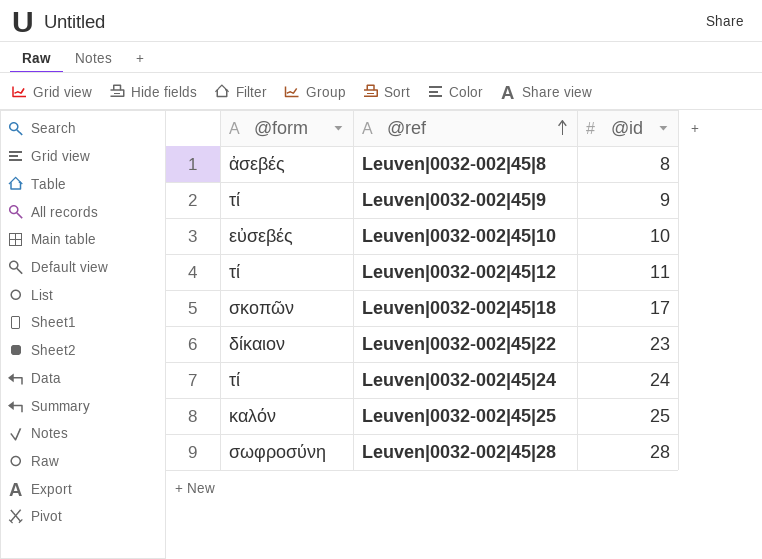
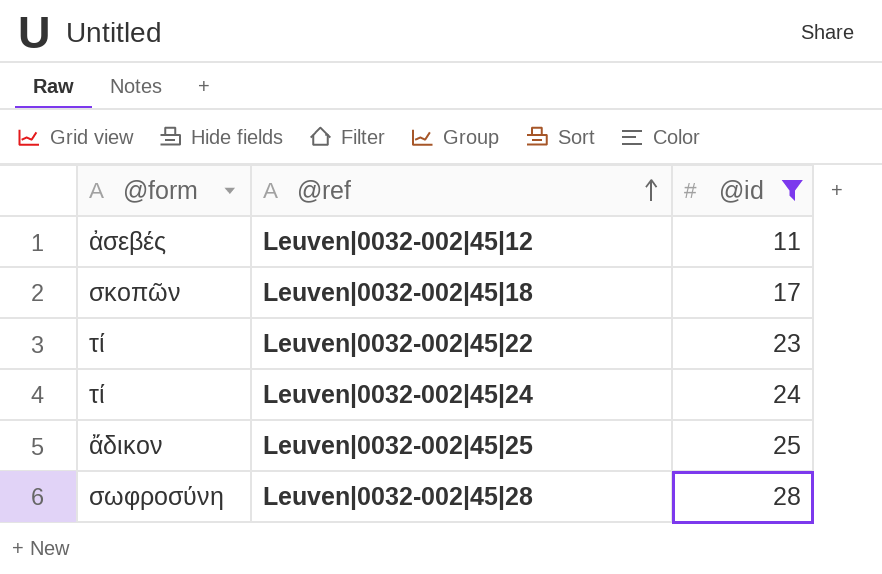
filter: none -> @id >= 11
Leuven|0032-002|45|12 | @form: τί -> ἀσεβές
Leuven|0032-002|45|22 | @form: δίκαιον -> τί
Leuven|0032-002|45|25 | @form: καλόν -> ἄδικον

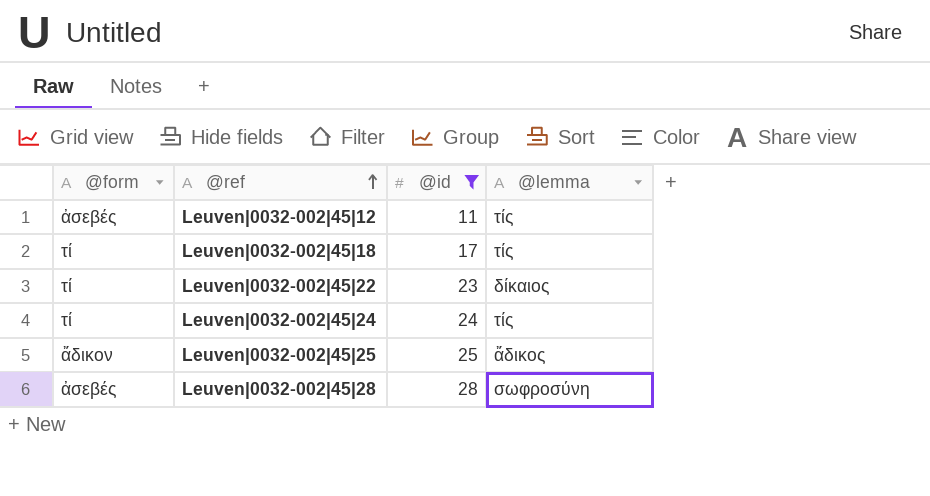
column @lemma | position: none -> 4
Leuven|0032-002|45|18 | @form: σκοπῶν -> τί
Leuven|0032-002|45|28 | @form: σωφροσύνη -> ἀσεβές

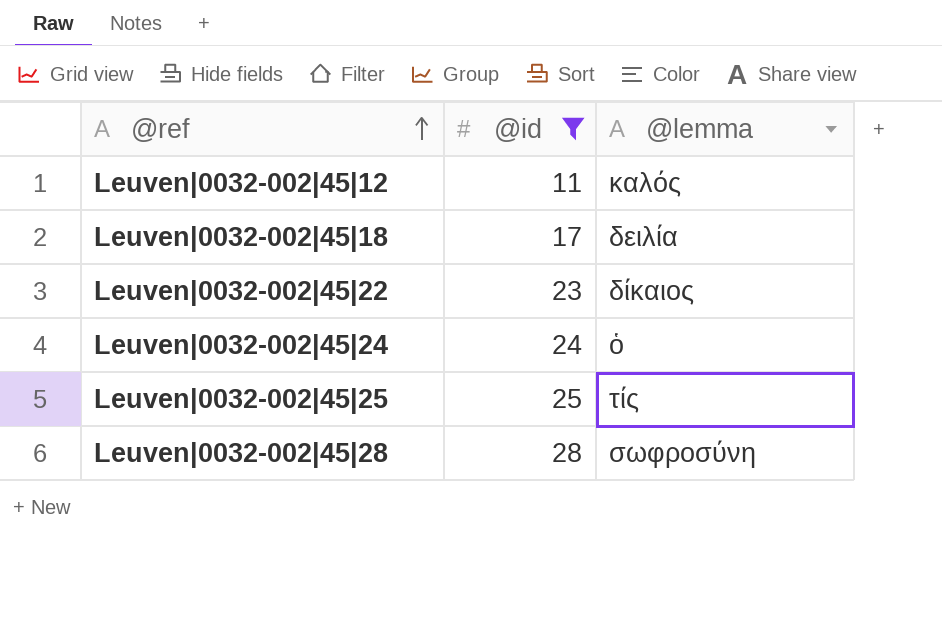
column @form | position: 1 -> none
Leuven|0032-002|45|12 | @lemma: τίς -> καλός
Leuven|0032-002|45|18 | @lemma: τίς -> δειλία
Leuven|0032-002|45|24 | @lemma: τίς -> ὁ
Leuven|0032-002|45|25 | @lemma: ἄδικος -> τίς

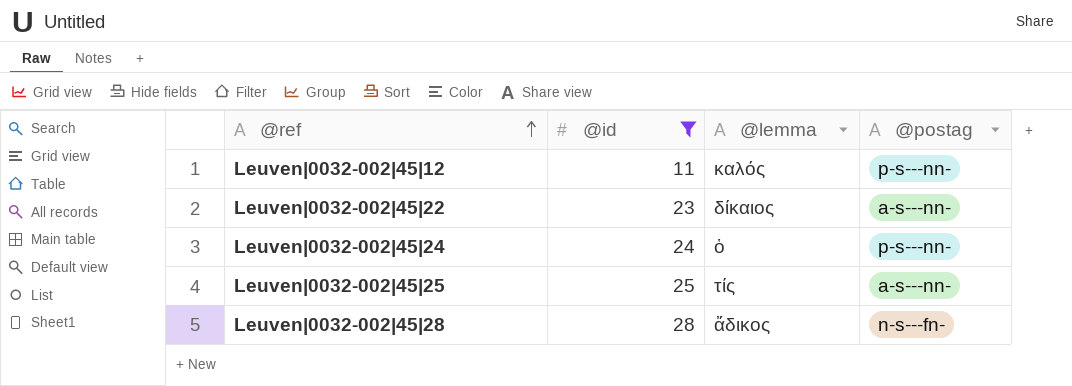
column @postag | position: none -> 4
row Leuven|0032-002|45|18: 17 | δειλία -> none
Leuven|0032-002|45|28 | @lemma: σωφροσύνη -> ἄδικος

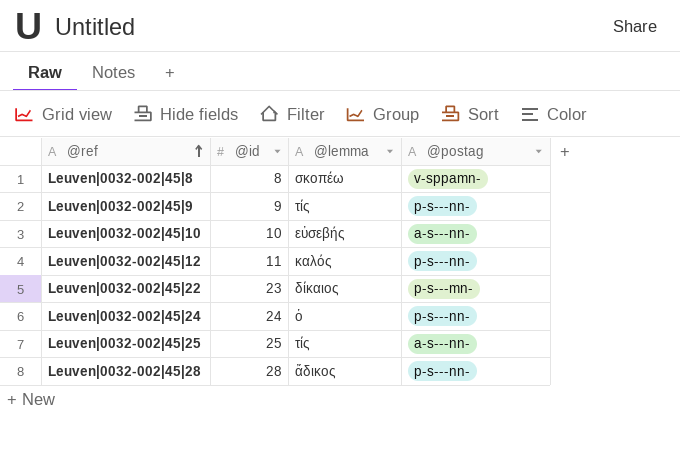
filter: @id >= 11 -> none
Leuven|0032-002|45|22 | @postag: a-s---nn- -> p-s---mn-
Leuven|0032-002|45|28 | @postag: n-s---fn- -> p-s---nn-

